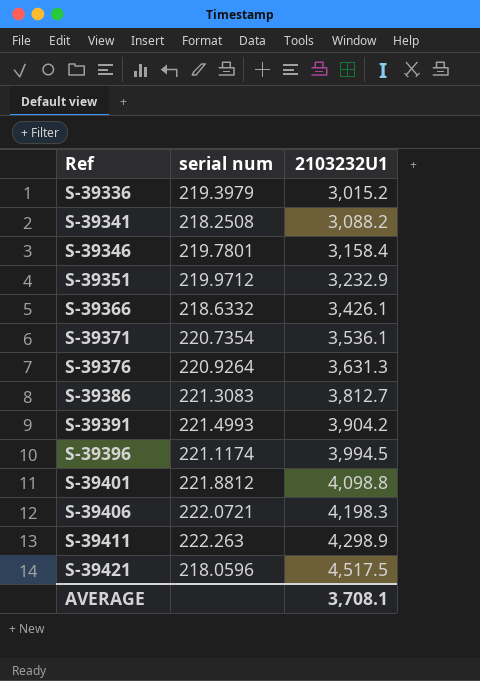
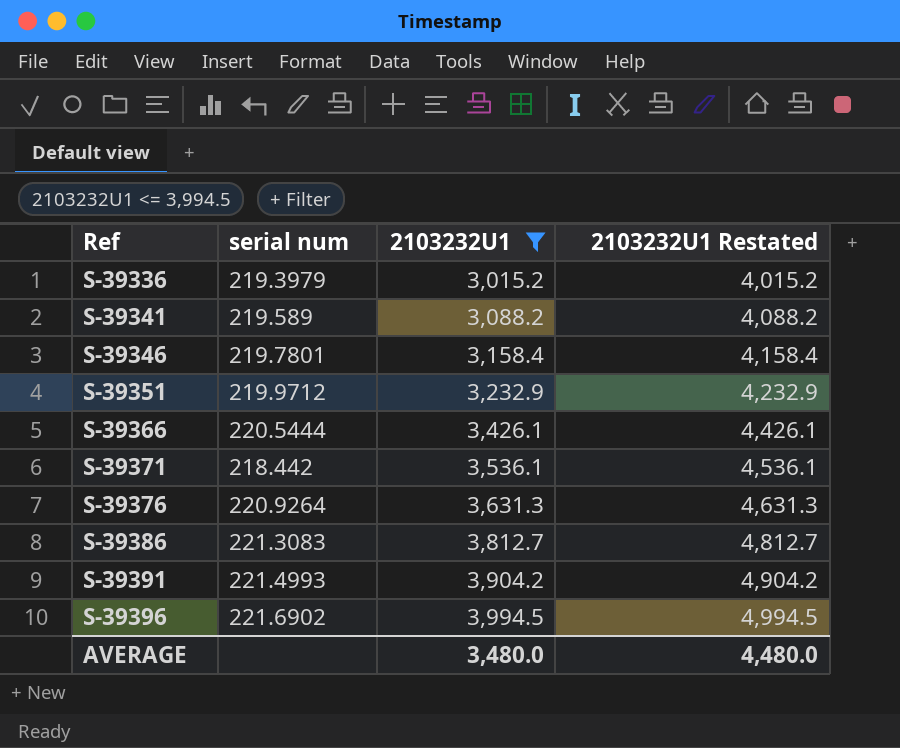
filter: none -> 2103232U1 <= 3,994.5
column 2103232U1 Restated | formula: none -> [2103232U1] + 1000
S-39341 | serial num: 218.2508 -> 219.589
S-39366 | serial num: 218.6332 -> 220.5444
S-39371 | serial num: 220.7354 -> 218.442
S-39396 | serial num: 221.1174 -> 221.6902
AVERAGE | 2103232U1: 3,708.1 -> 3,480.0

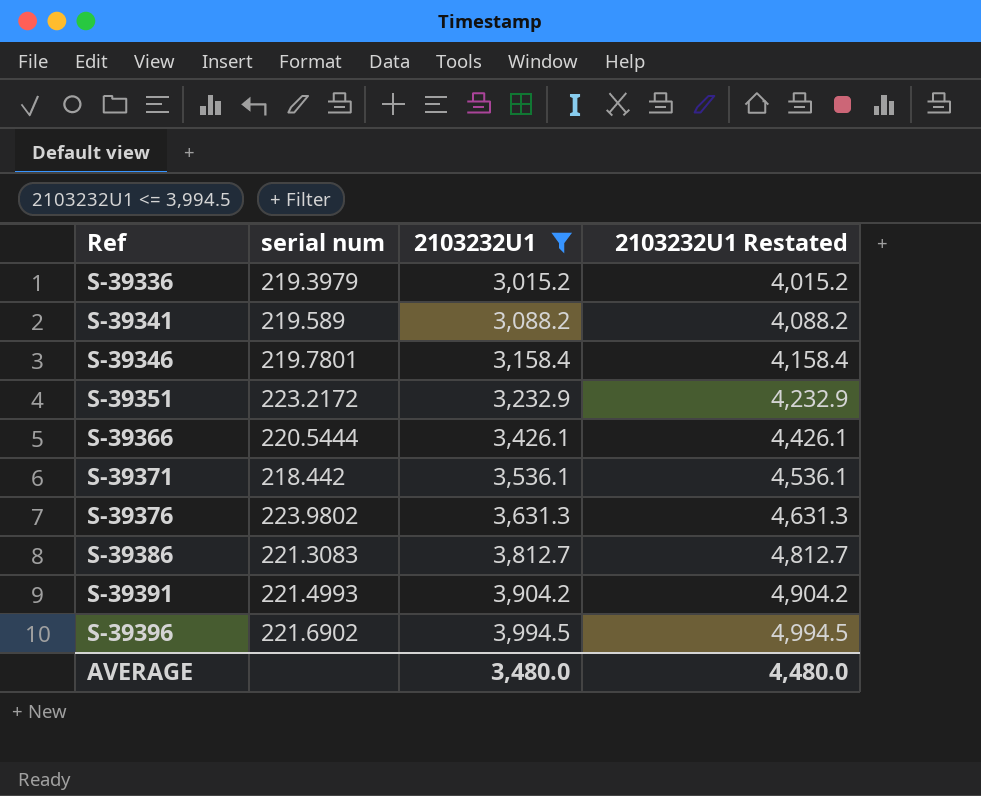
S-39351 | serial num: 219.9712 -> 223.2172
S-39376 | serial num: 220.9264 -> 223.9802

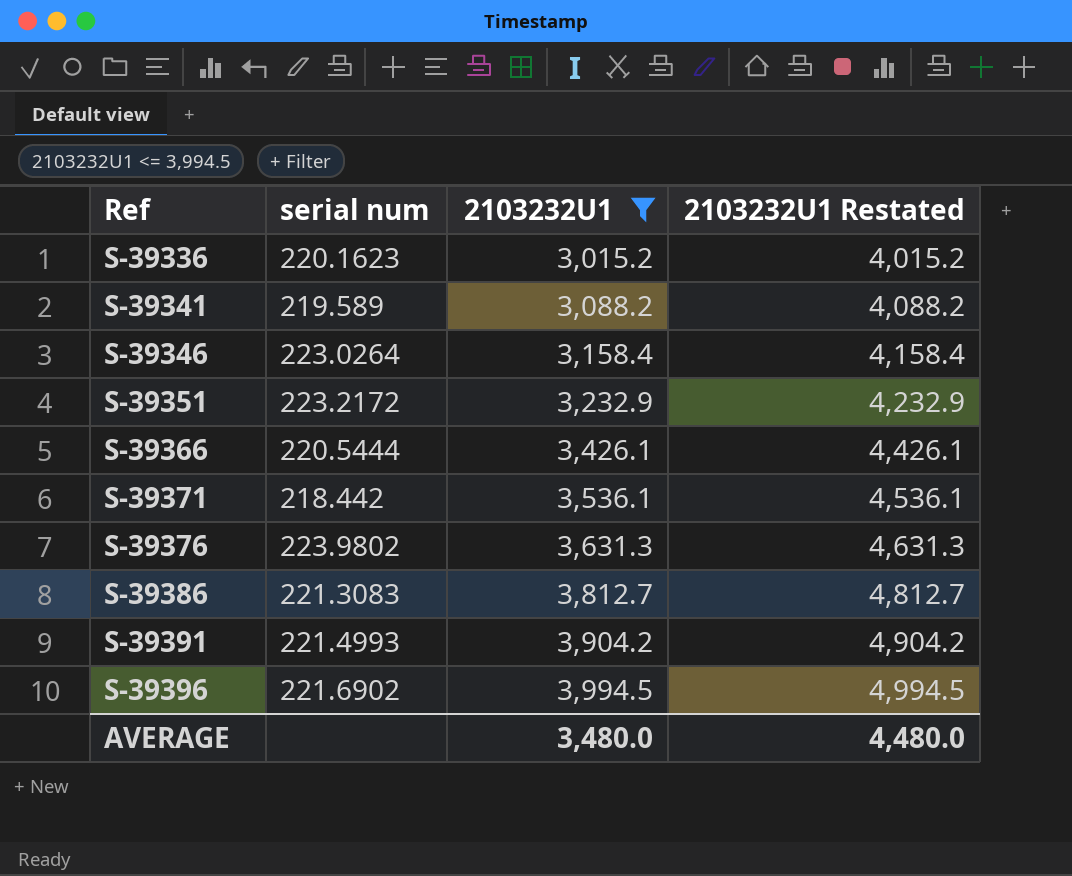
S-39336 | serial num: 219.3979 -> 220.1623
S-39346 | serial num: 219.7801 -> 223.0264

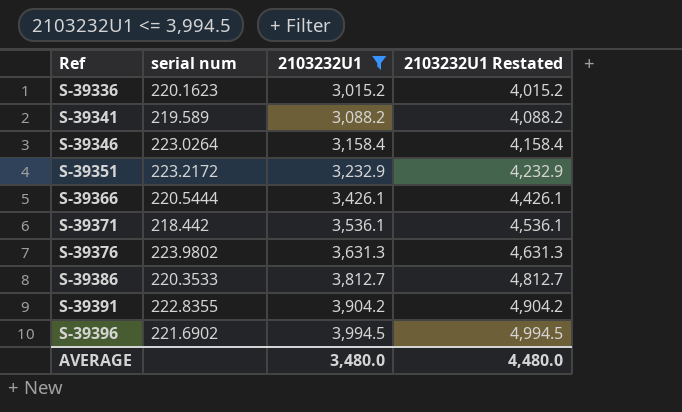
S-39386 | serial num: 221.3083 -> 220.3533
S-39391 | serial num: 221.4993 -> 222.8355

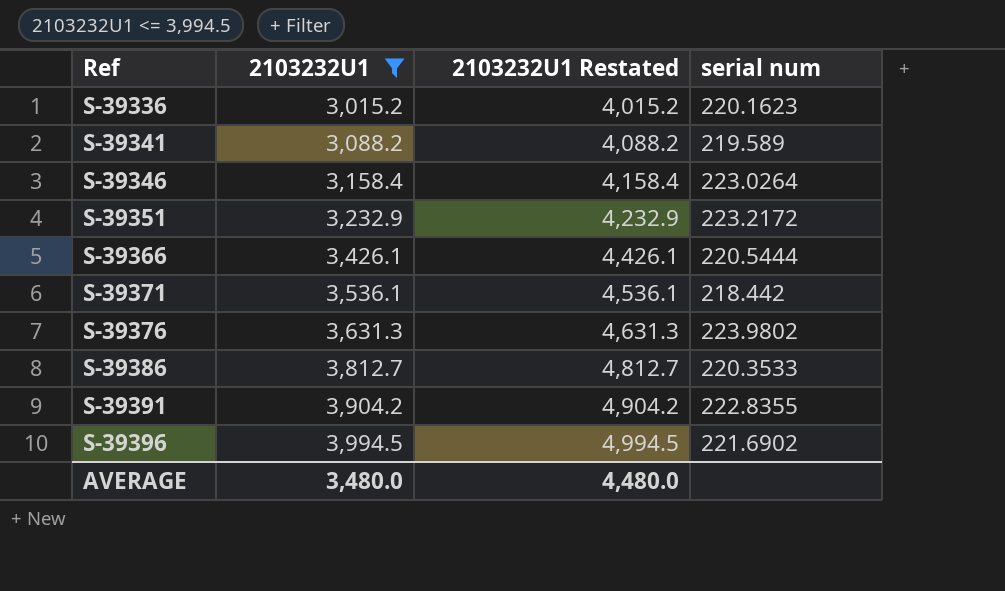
column serial num | position: 2 -> 4

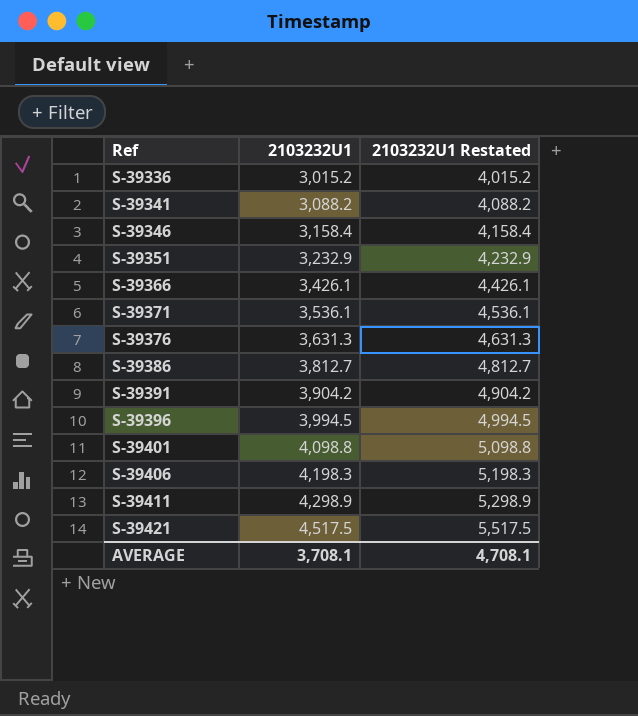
filter: 2103232U1 <= 3,994.5 -> none
column serial num | position: 4 -> none
AVERAGE | 2103232U1: 3,480.0 -> 3,708.1
AVERAGE | 2103232U1 Restated: 4,480.0 -> 4,708.1

